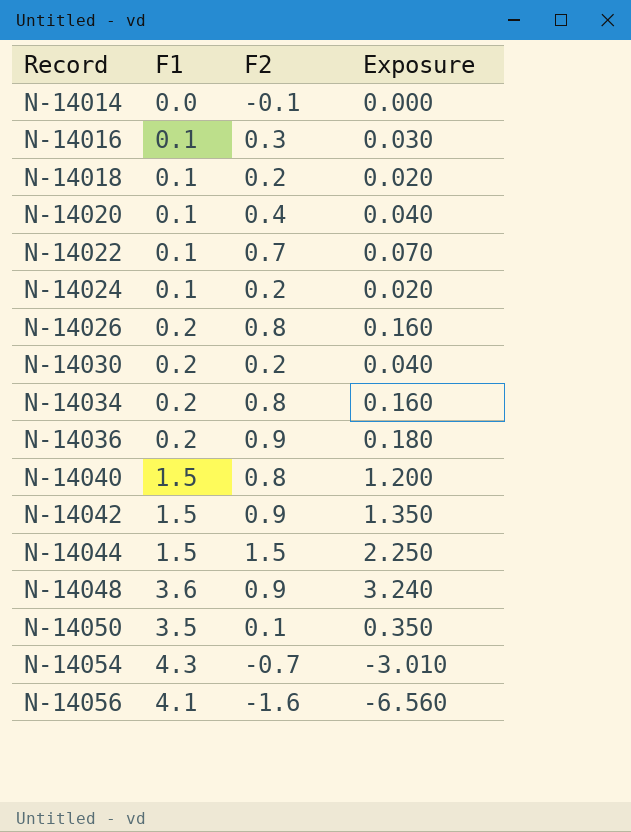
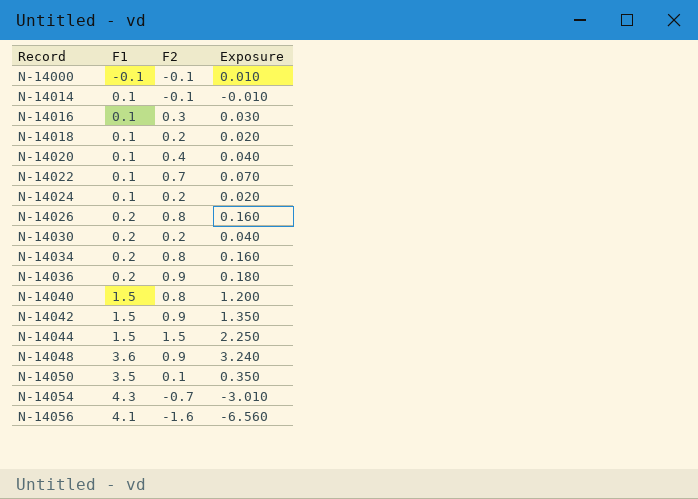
row N-14000: none -> -0.1 | -0.1 | 0.010
N-14014 | F1: 0.0 -> 0.1
N-14014 | Exposure: 0.000 -> -0.010

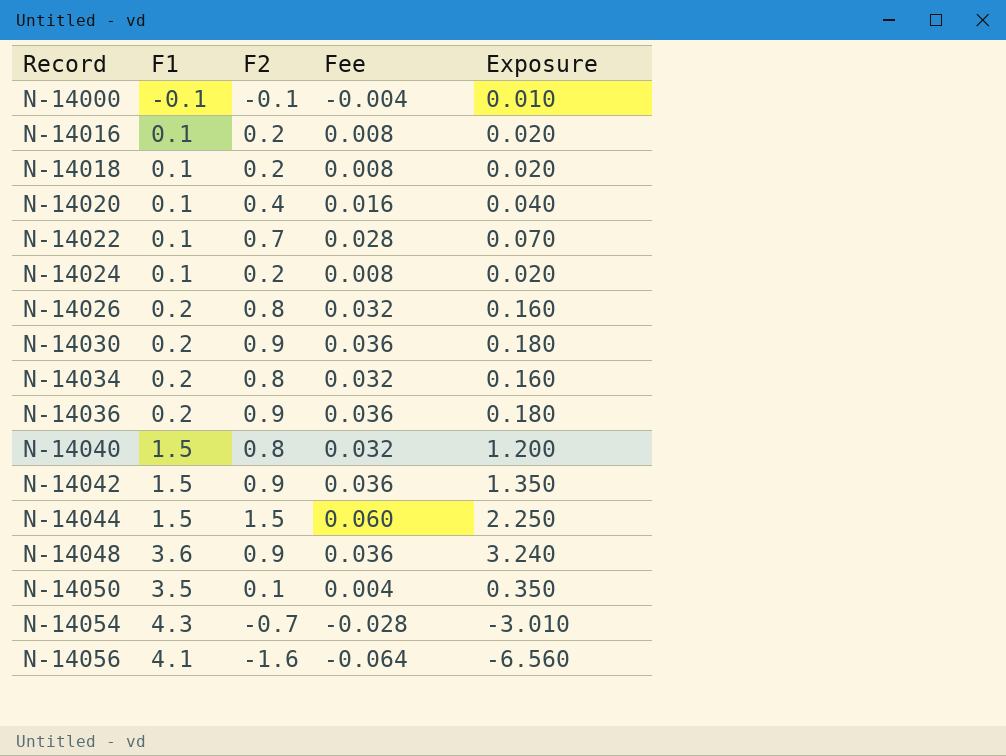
column Fee | formula: none -> [F2] * 0.04
row N-14014: 0.1 | -0.1 | -0.010 -> none
N-14016 | F2: 0.3 -> 0.2
N-14016 | Exposure: 0.030 -> 0.020
N-14030 | F2: 0.2 -> 0.9
N-14030 | Exposure: 0.040 -> 0.180

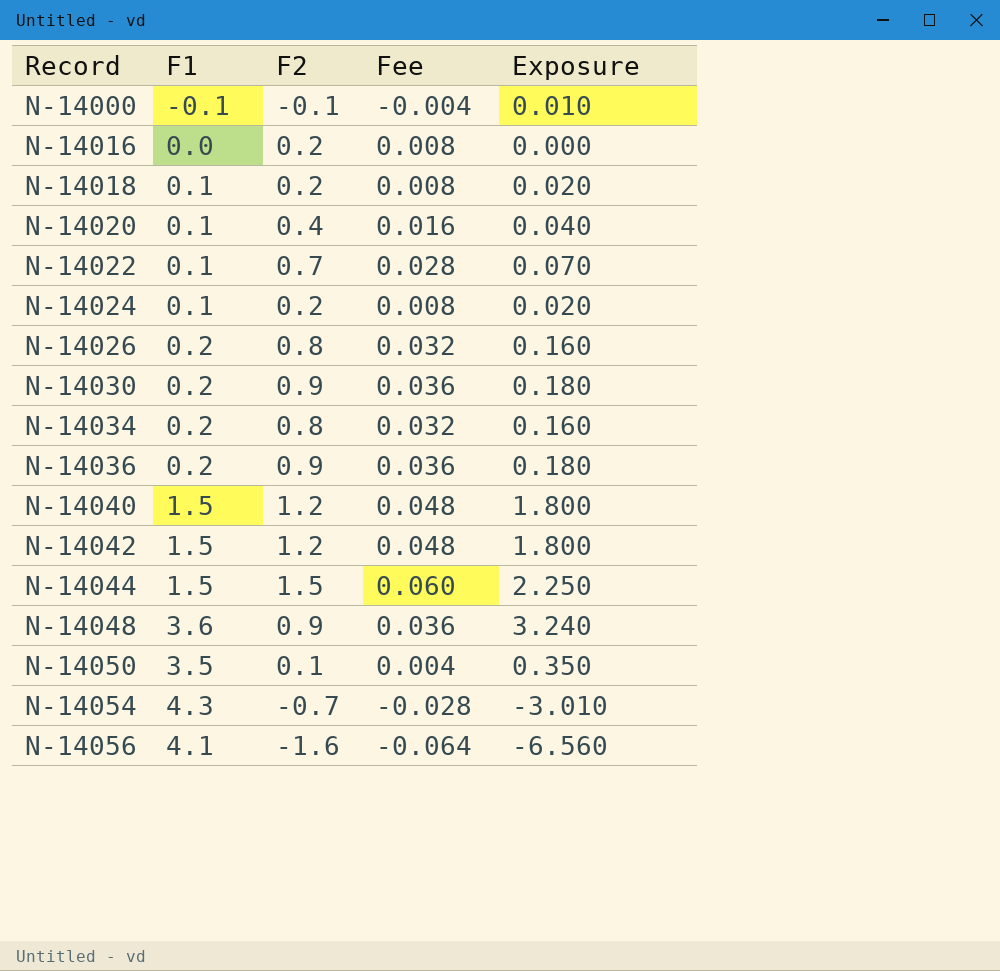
N-14016 | F1: 0.1 -> 0.0
N-14016 | Exposure: 0.020 -> 0.000
N-14040 | F2: 0.8 -> 1.2
N-14040 | Fee: 0.032 -> 0.048
N-14040 | Exposure: 1.200 -> 1.800
N-14042 | F2: 0.9 -> 1.2
N-14042 | Fee: 0.036 -> 0.048
N-14042 | Exposure: 1.350 -> 1.800

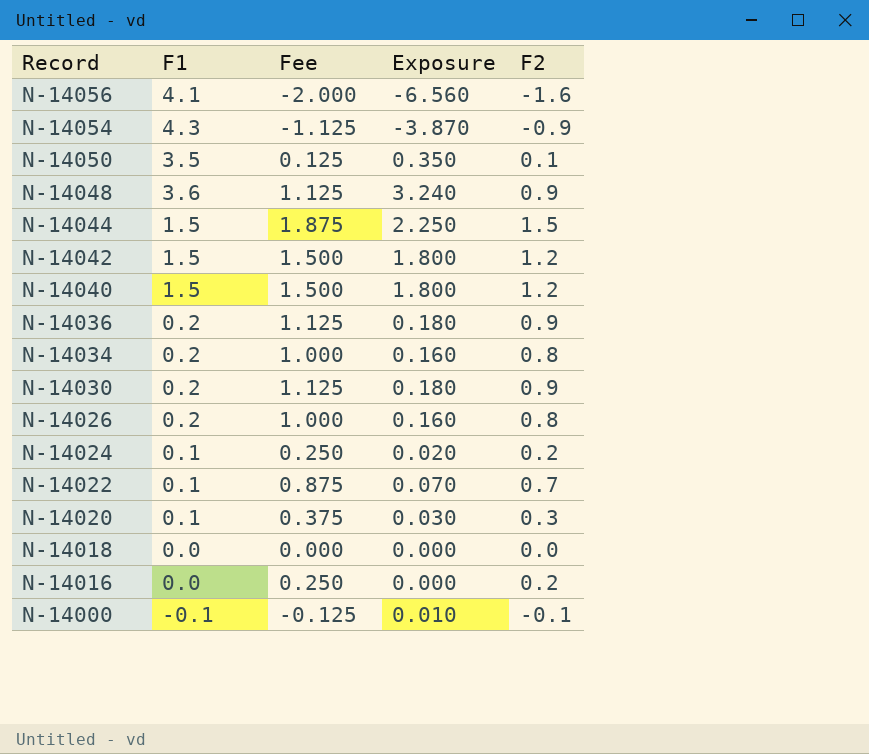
row order: Record ascending -> Record descending
column Fee | formula: [F2] * 0.04 -> [F2] * 1.25
column F2 | position: 3 -> 5
N-14054 | Exposure: -3.010 -> -3.870
N-14054 | F2: -0.7 -> -0.9
N-14020 | Exposure: 0.040 -> 0.030
N-14020 | F2: 0.4 -> 0.3
N-14018 | F1: 0.1 -> 0.0
N-14018 | Exposure: 0.020 -> 0.000
N-14018 | F2: 0.2 -> 0.0

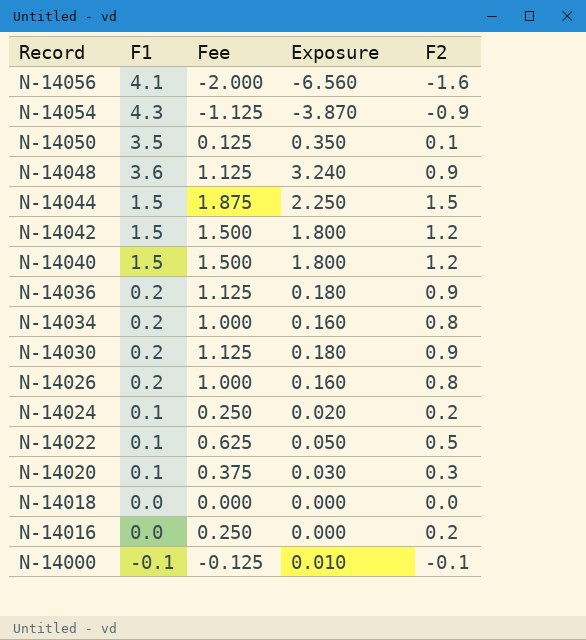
N-14022 | Fee: 0.875 -> 0.625
N-14022 | Exposure: 0.070 -> 0.050
N-14022 | F2: 0.7 -> 0.5

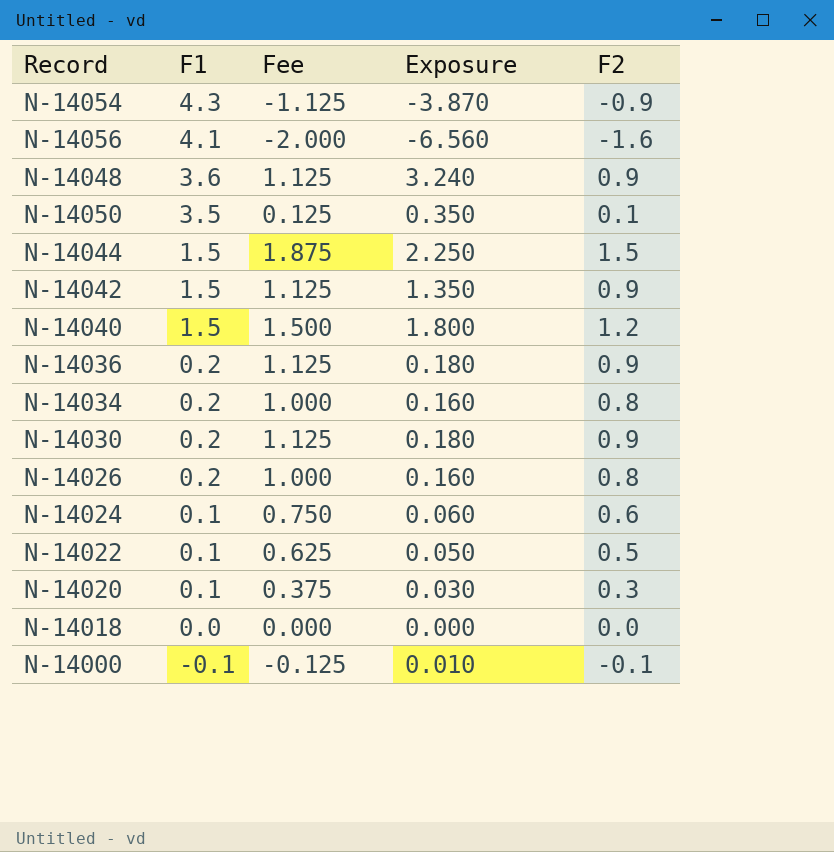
row order: Record descending -> F1 descending
row N-14016: 0.0 | 0.250 | 0.000 | 0.2 -> none
N-14042 | Fee: 1.500 -> 1.125
N-14042 | Exposure: 1.800 -> 1.350
N-14042 | F2: 1.2 -> 0.9
N-14024 | Fee: 0.250 -> 0.750
N-14024 | Exposure: 0.020 -> 0.060
N-14024 | F2: 0.2 -> 0.6

